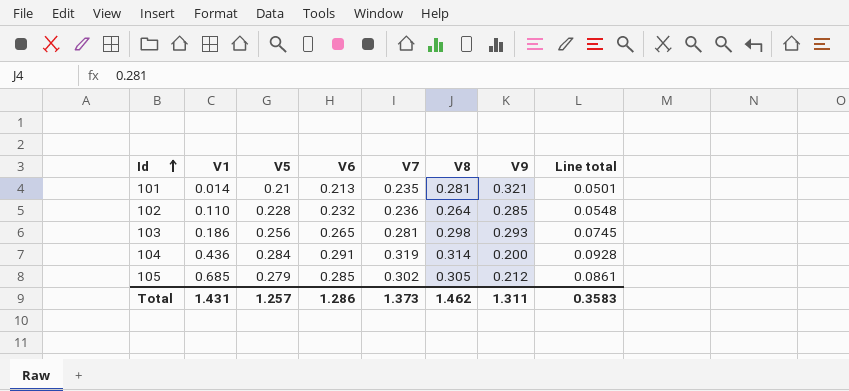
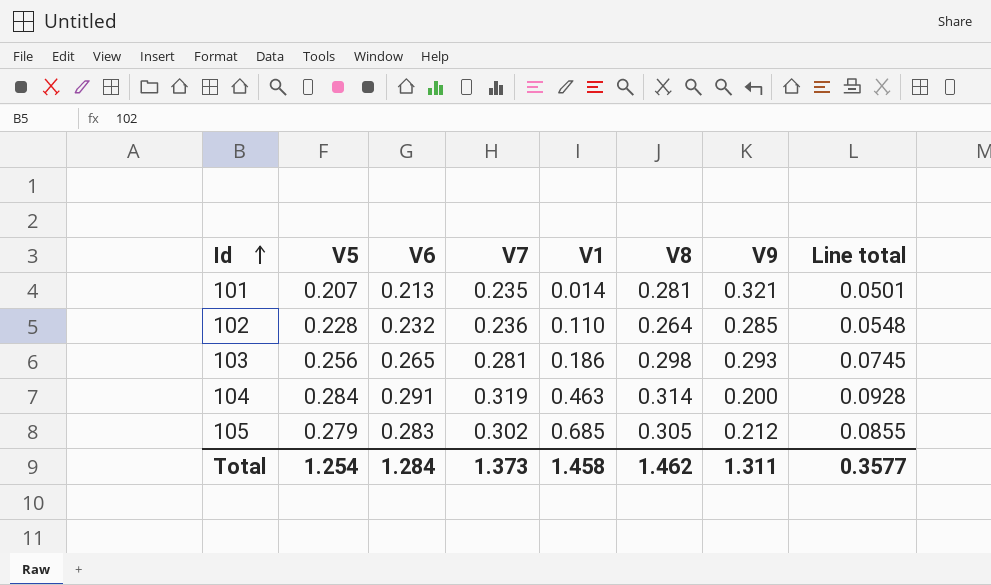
column V1 | position: 2 -> 5
101 | V5: 0.21 -> 0.207
104 | V1: 0.436 -> 0.463
105 | V6: 0.285 -> 0.283
105 | Line total: 0.0861 -> 0.0855
Total | V5: 1.257 -> 1.254
Total | V6: 1.286 -> 1.284
Total | V1: 1.431 -> 1.458
Total | Line total: 0.3583 -> 0.3577

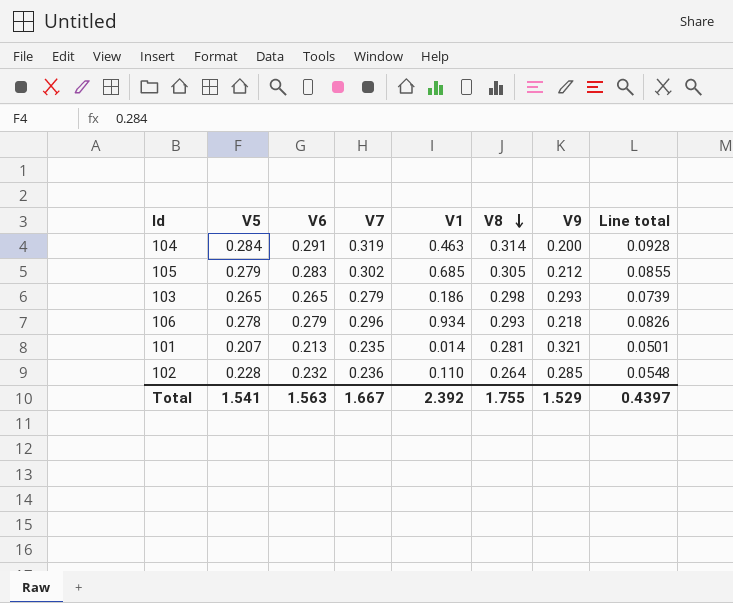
row order: Id ascending -> V8 descending
103 | V5: 0.256 -> 0.265
103 | V7: 0.281 -> 0.279
103 | Line total: 0.0745 -> 0.0739
row 106: none -> 0.278 | 0.279 | 0.296 | 0.934 | 0.293 | 0.218 | 0.0826
Total | V5: 1.254 -> 1.541
Total | V6: 1.284 -> 1.563
Total | V7: 1.373 -> 1.667
Total | V1: 1.458 -> 2.392
Total | V8: 1.462 -> 1.755
Total | V9: 1.311 -> 1.529
Total | Line total: 0.3577 -> 0.4397

